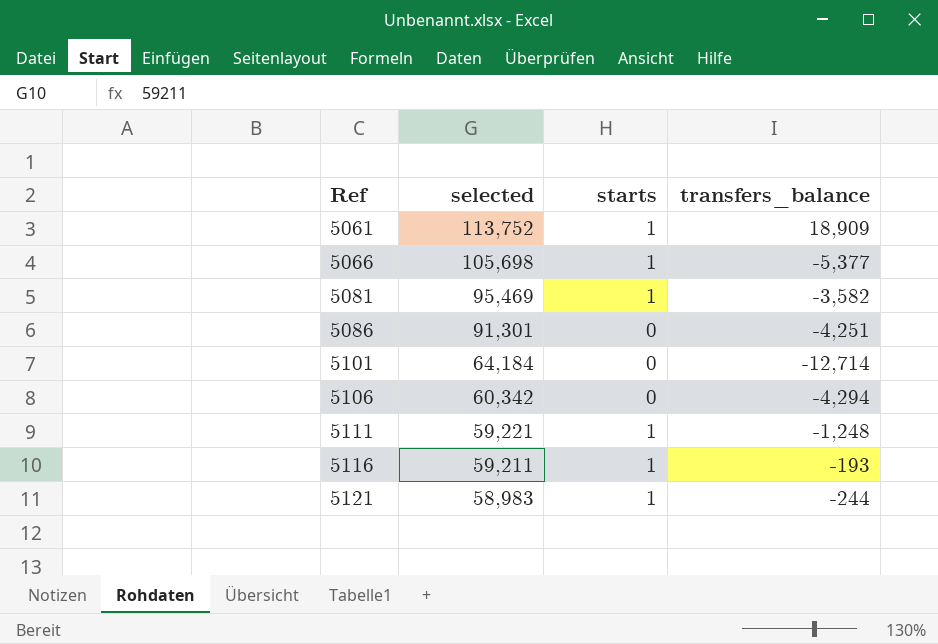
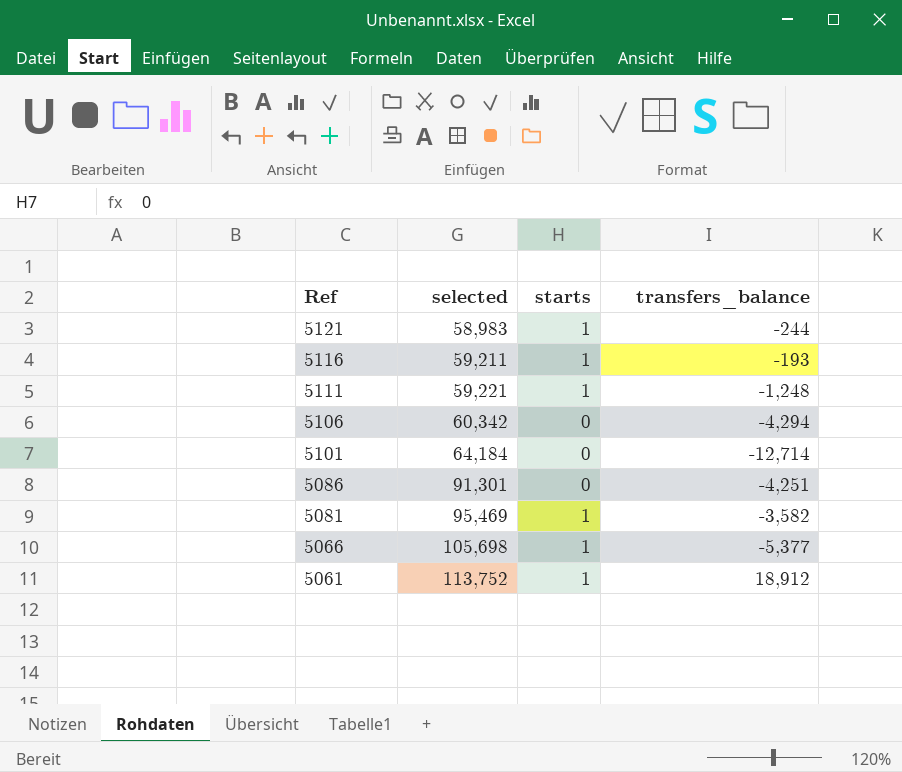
row order: Ref ascending -> Ref descending
5061 | transfers_balance: 18,909 -> 18,912

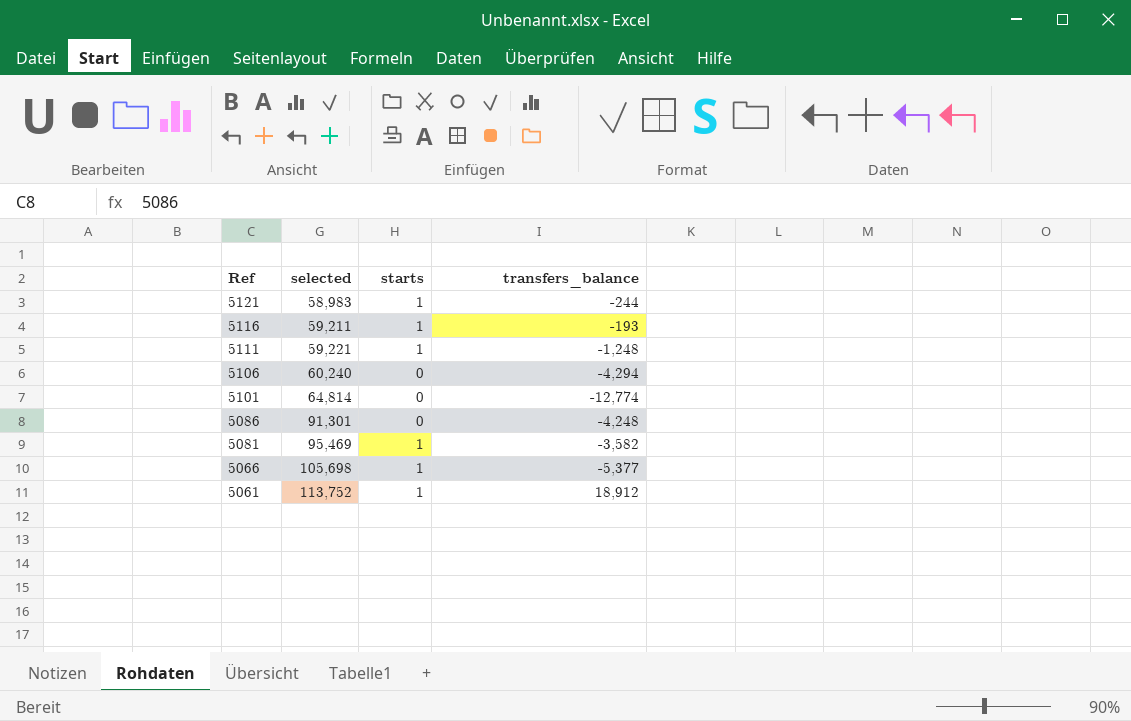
5106 | selected: 60,342 -> 60,240
5101 | selected: 64,184 -> 64,814
5101 | transfers_balance: -12,714 -> -12,774
5086 | transfers_balance: -4,251 -> -4,248

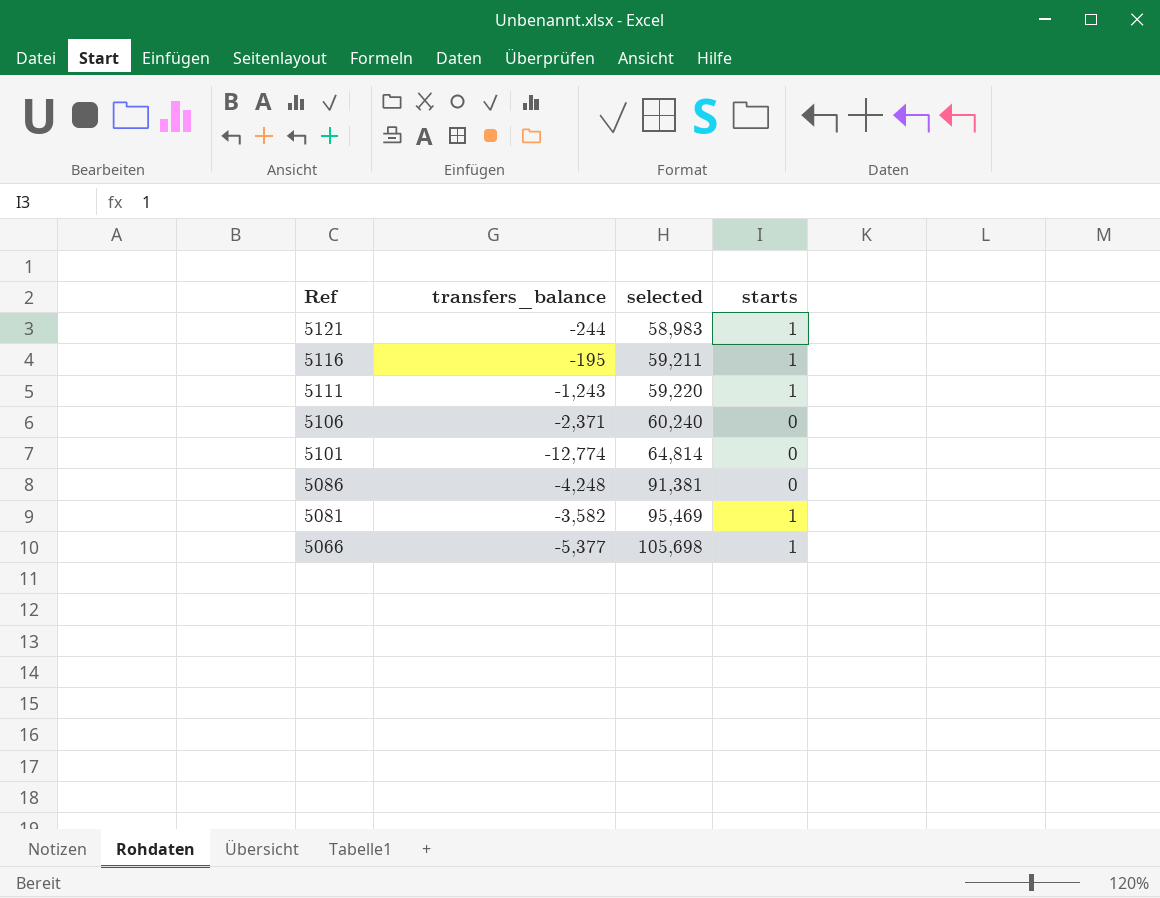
column transfers_balance | position: 4 -> 2
row 5061: 113,752 | 1 | 18,912 -> none
5116 | transfers_balance: -193 -> -195
5111 | transfers_balance: -1,248 -> -1,243
5111 | selected: 59,221 -> 59,220
5106 | transfers_balance: -4,294 -> -2,371
5086 | selected: 91,301 -> 91,381

